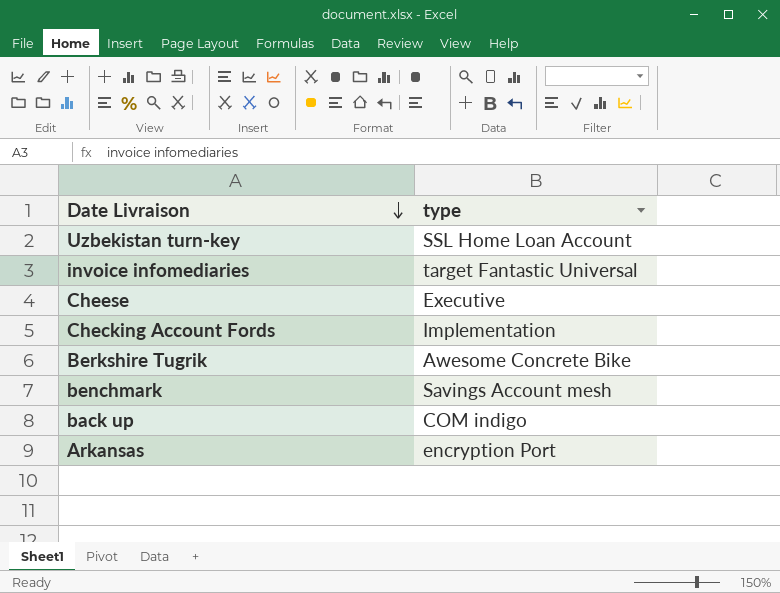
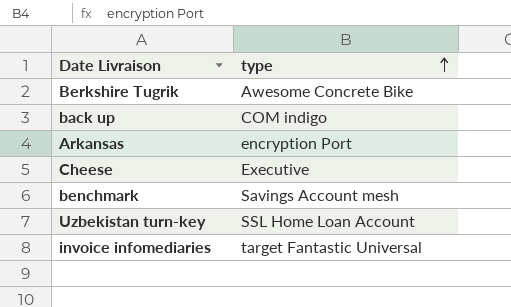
row order: Date Livraison descending -> type ascending
row Checking Account Fords: Implementation -> none

